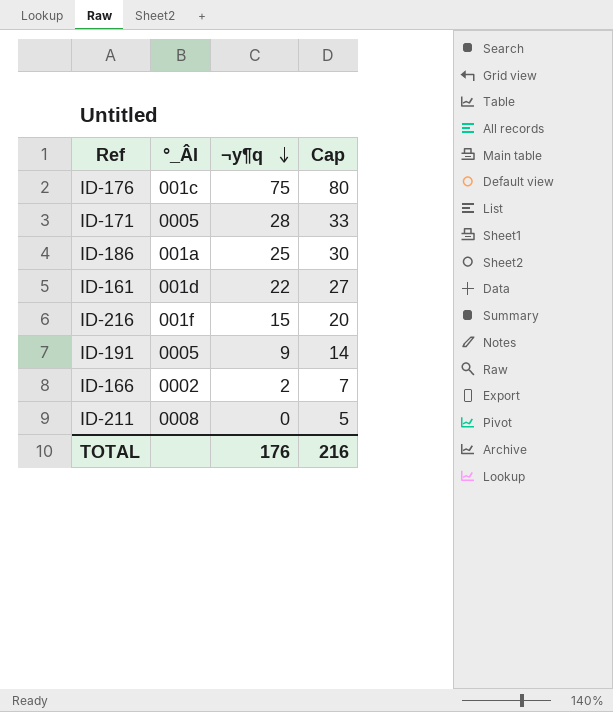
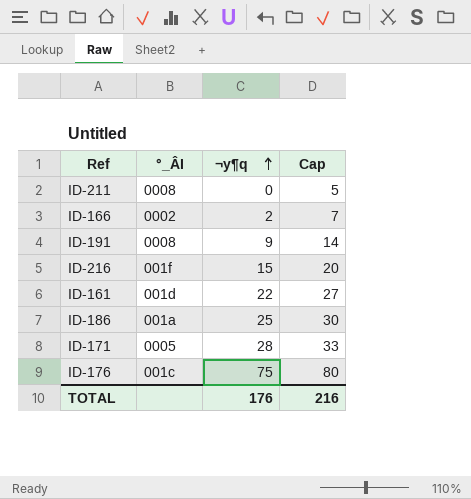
row order: ¬y¶q descending -> ¬y¶q ascending
ID-191 | °_ÂI: 0005 -> 0008

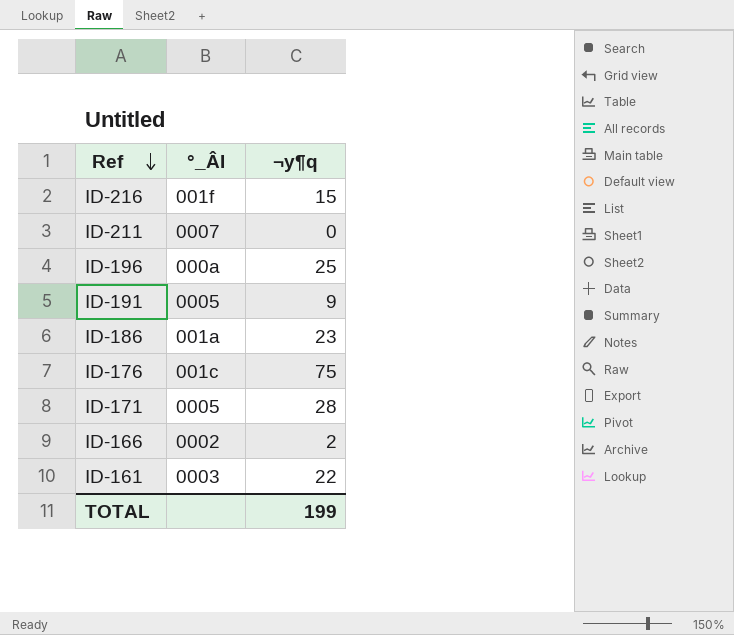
row order: ¬y¶q ascending -> Ref descending
column Cap | formula: [¬y¶q] + 5 -> none
ID-211 | °_ÂI: 0008 -> 0007
row ID-196: none -> 000a | 25
ID-191 | °_ÂI: 0008 -> 0005
ID-186 | ¬y¶q: 25 -> 23
ID-161 | °_ÂI: 001d -> 0003
TOTAL | ¬y¶q: 176 -> 199

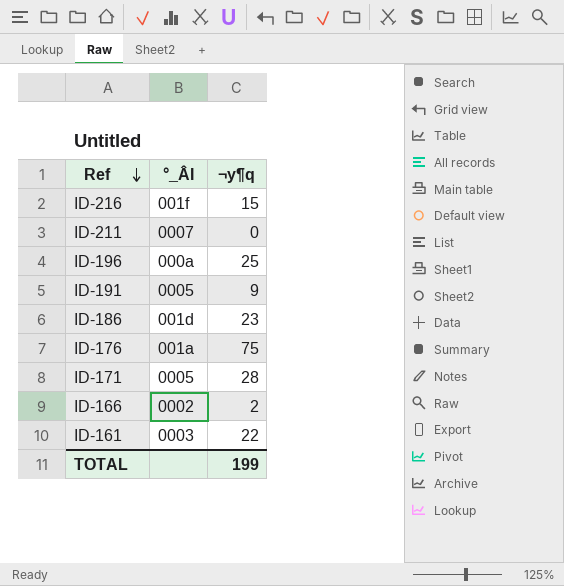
ID-186 | °_ÂI: 001a -> 001d
ID-176 | °_ÂI: 001c -> 001a

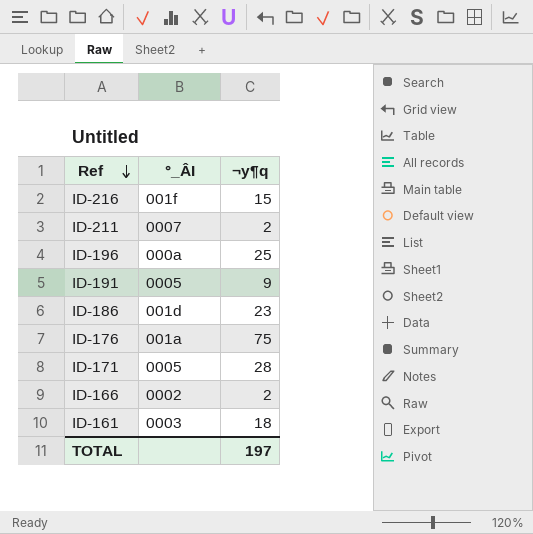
ID-211 | ¬y¶q: 0 -> 2
ID-161 | ¬y¶q: 22 -> 18
TOTAL | ¬y¶q: 199 -> 197

